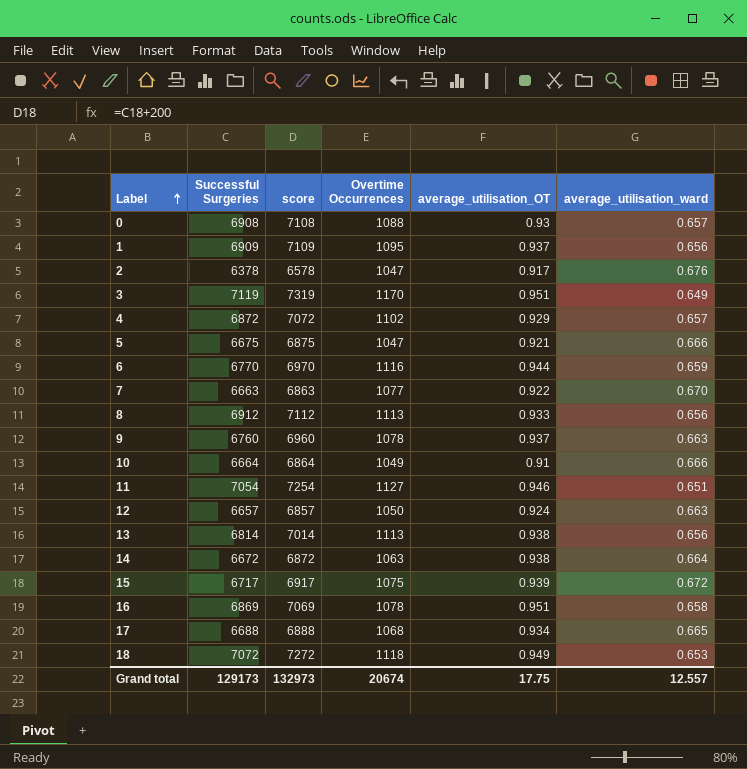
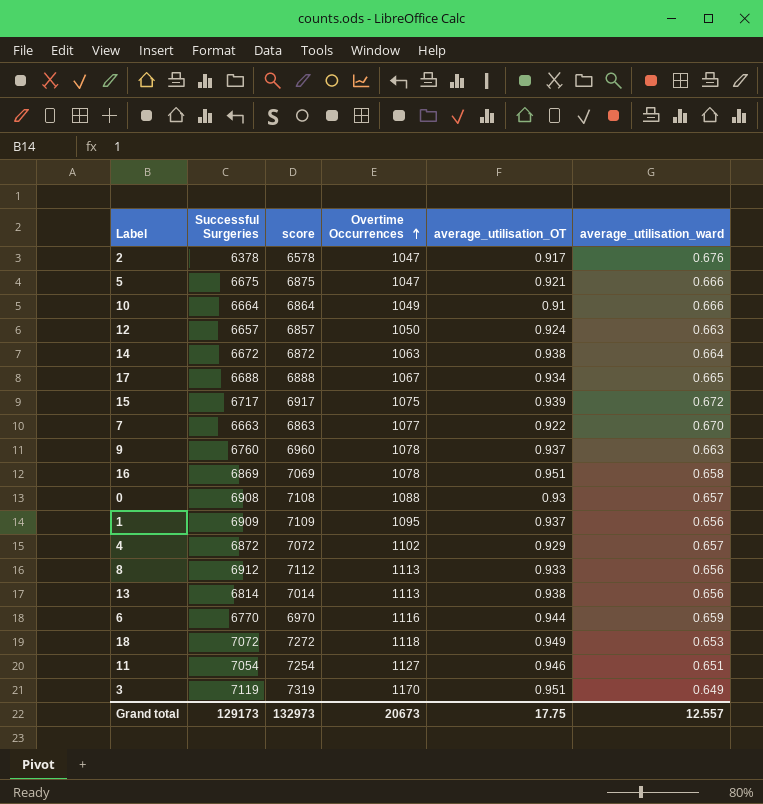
row order: Label ascending -> Overtime Occurrences ascending
17 | Overtime Occurrences: 1068 -> 1067
Grand total | Overtime Occurrences: 20674 -> 20673

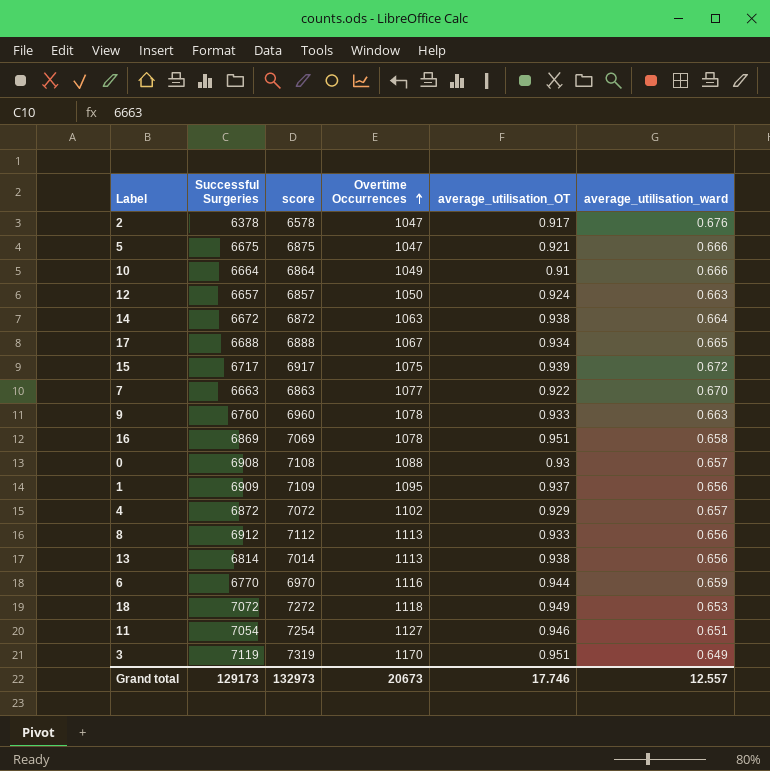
9 | average_utilisation_OT: 0.937 -> 0.933
Grand total | average_utilisation_OT: 17.75 -> 17.746

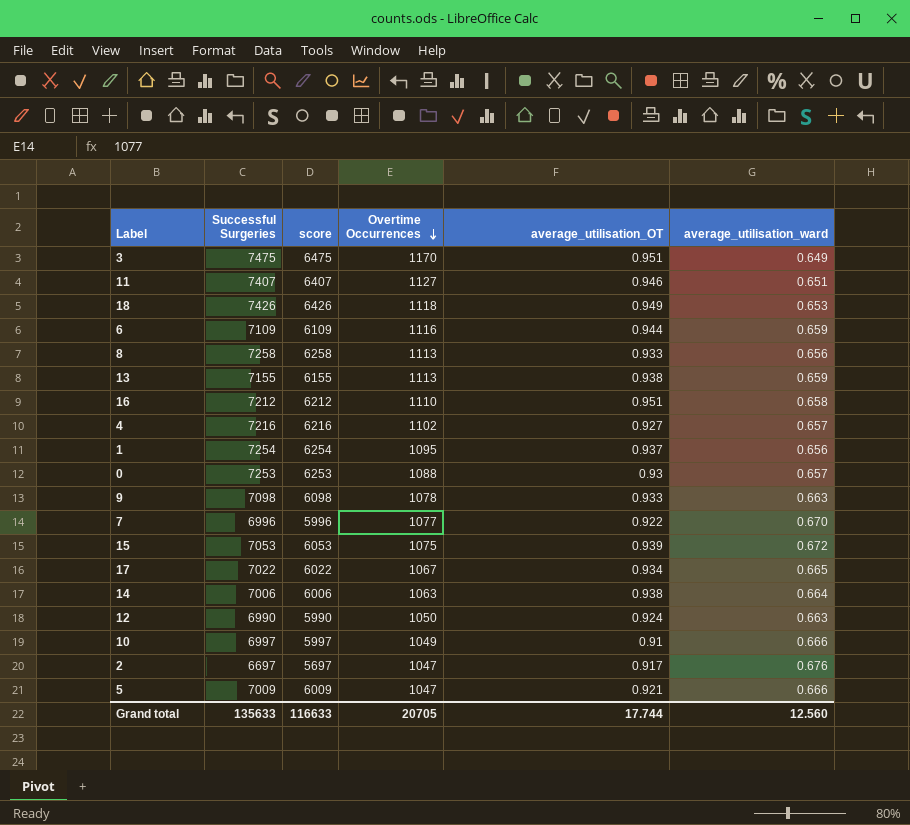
row order: Overtime Occurrences ascending -> Overtime Occurrences descending
column score | formula: [Successful Surgeries] + 200 -> [Successful Surgeries] - 1000
3 | Successful Surgeries: 7119 -> 7475
11 | Successful Surgeries: 7054 -> 7407
18 | Successful Surgeries: 7072 -> 7426
6 | Successful Surgeries: 6770 -> 7109
8 | Successful Surgeries: 6912 -> 7258
13 | Successful Surgeries: 6814 -> 7155
13 | average_utilisation_ward: 0.656 -> 0.659
16 | Successful Surgeries: 6869 -> 7212
16 | Overtime Occurrences: 1078 -> 1110
4 | Successful Surgeries: 6872 -> 7216
4 | average_utilisation_OT: 0.929 -> 0.927
1 | Successful Surgeries: 6909 -> 7254
0 | Successful Surgeries: 6908 -> 7253
9 | Successful Surgeries: 6760 -> 7098
7 | Successful Surgeries: 6663 -> 6996
15 | Successful Surgeries: 6717 -> 7053
17 | Successful Surgeries: 6688 -> 7022
14 | Successful Surgeries: 6672 -> 7006
12 | Successful Surgeries: 6657 -> 6990
10 | Successful Surgeries: 6664 -> 6997
2 | Successful Surgeries: 6378 -> 6697
5 | Successful Surgeries: 6675 -> 7009
Grand total | Successful Surgeries: 129173 -> 135633
Grand total | score: 132973 -> 116633
Grand total | Overtime Occurrences: 20673 -> 20705
Grand total | average_utilisation_OT: 17.746 -> 17.744
Grand total | average_utilisation_ward: 12.557 -> 12.560

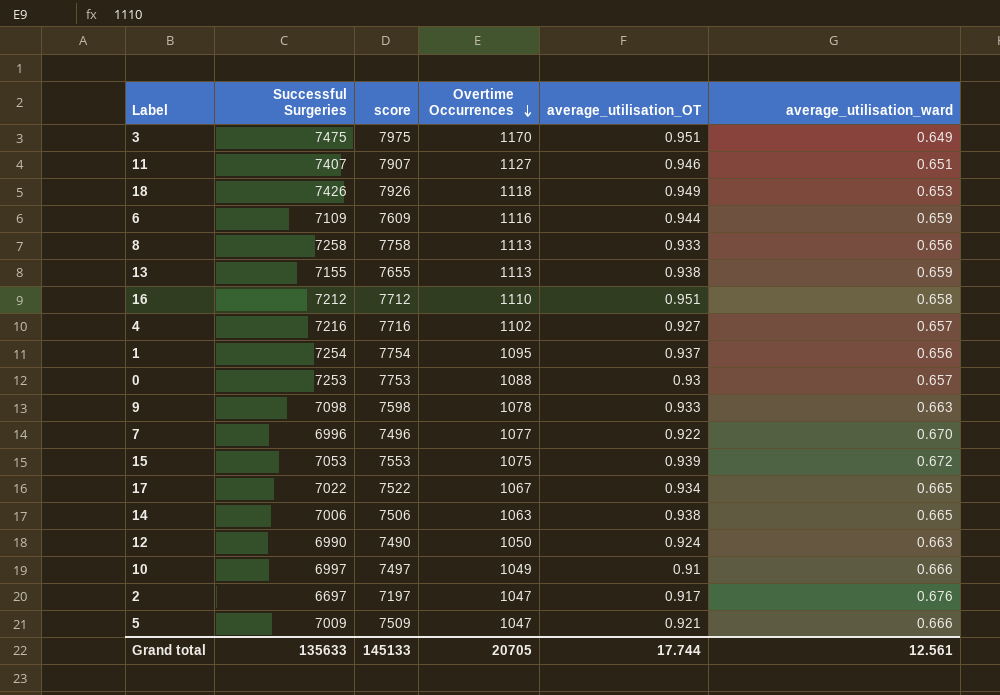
column score | formula: [Successful Surgeries] - 1000 -> [Successful Surgeries] + 500
14 | average_utilisation_ward: 0.664 -> 0.665
Grand total | score: 116633 -> 145133
Grand total | average_utilisation_ward: 12.560 -> 12.561

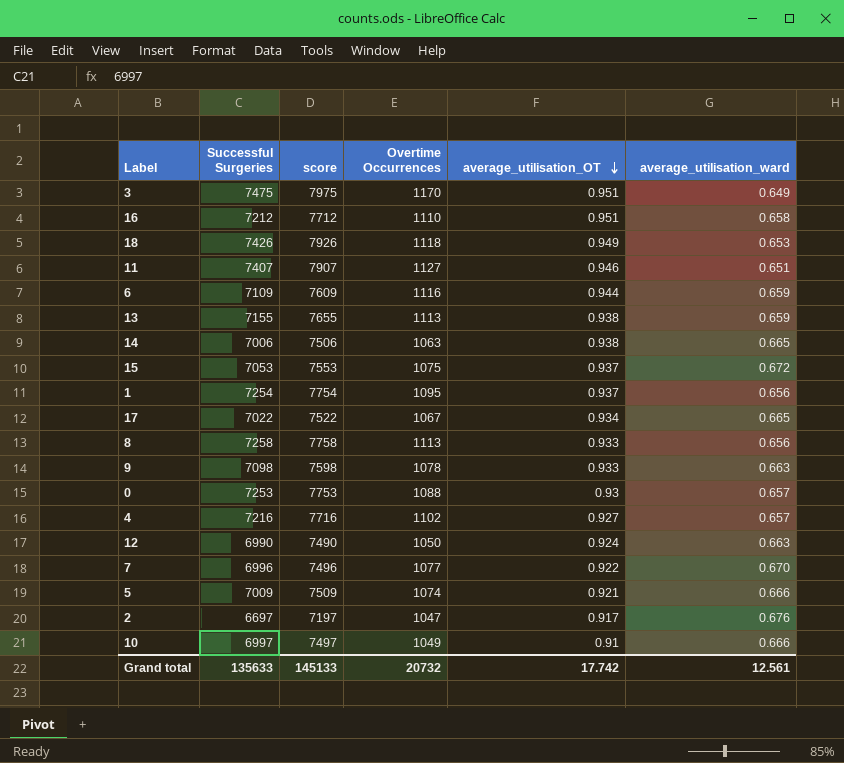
row order: Overtime Occurrences descending -> average_utilisation_OT descending
15 | average_utilisation_OT: 0.939 -> 0.937
5 | Overtime Occurrences: 1047 -> 1074
Grand total | Overtime Occurrences: 20705 -> 20732
Grand total | average_utilisation_OT: 17.744 -> 17.742

